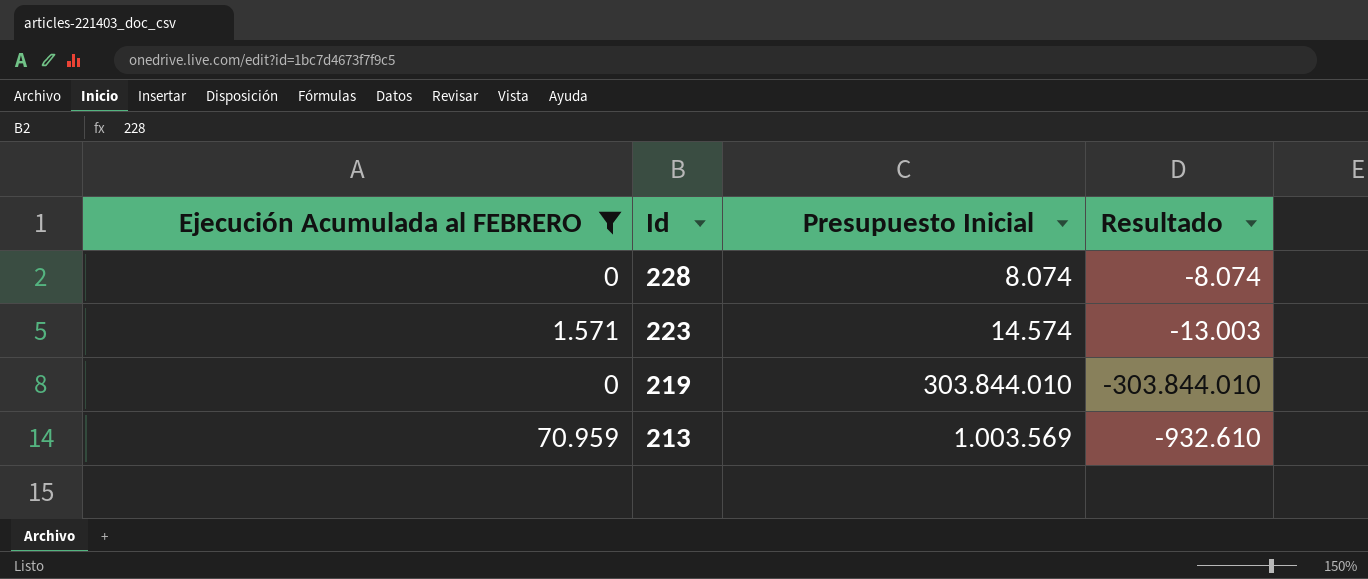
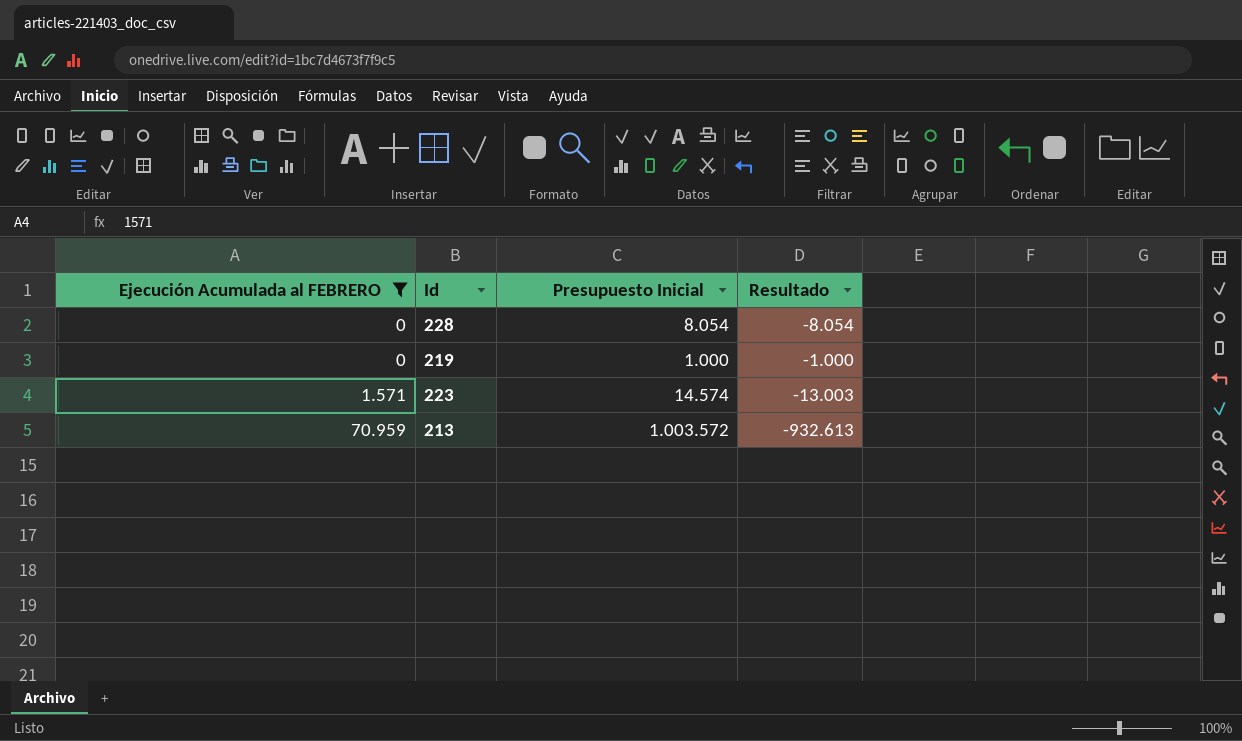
row order: Id descending -> Ejecución Acumulada al FEBRERO ascending
228 | Presupuesto Inicial: 8.074 -> 8.054
228 | Resultado: -8.074 -> -8.054
219 | Presupuesto Inicial: 303.844.010 -> 1.000
219 | Resultado: -303.844.010 -> -1.000
213 | Presupuesto Inicial: 1.003.569 -> 1.003.572
213 | Resultado: -932.610 -> -932.613

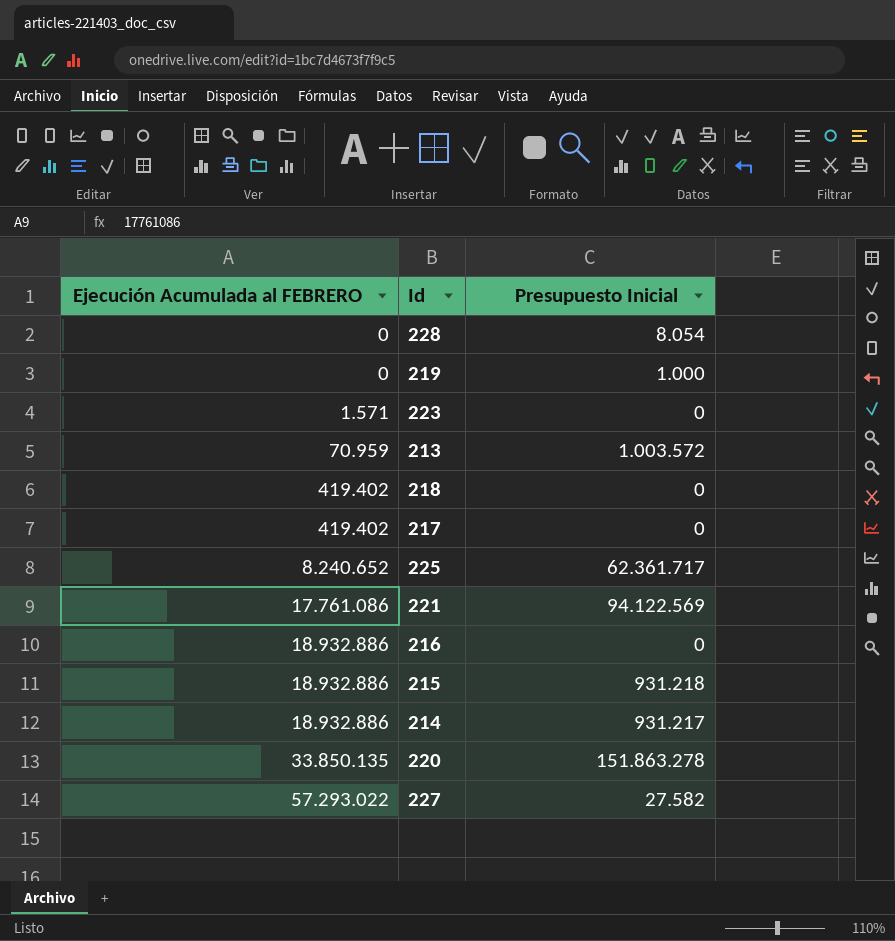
filter: Ejecución Acumulada al FEBRERO <= 70.959 -> none
column Resultado | formula: [Ejecución Acumulada al FEBRERO] - [Presupuesto Inicial] -> none
223 | Presupuesto Inicial: 14.574 -> 0

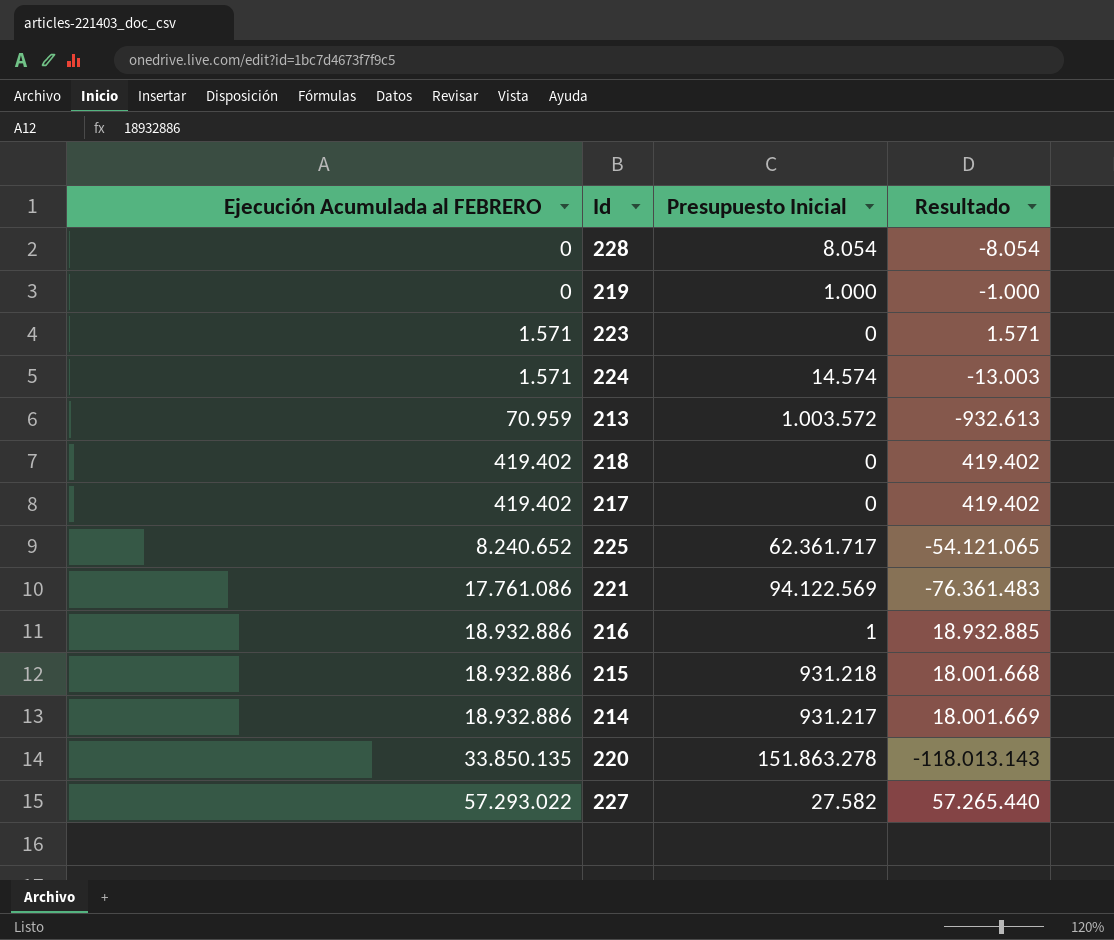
column Resultado | formula: none -> [Ejecución Acumulada al FEBRERO] - [Presupuesto Inicial]
row 224: none -> 1.571 | 14.574 | -13.003
216 | Presupuesto Inicial: 0 -> 1

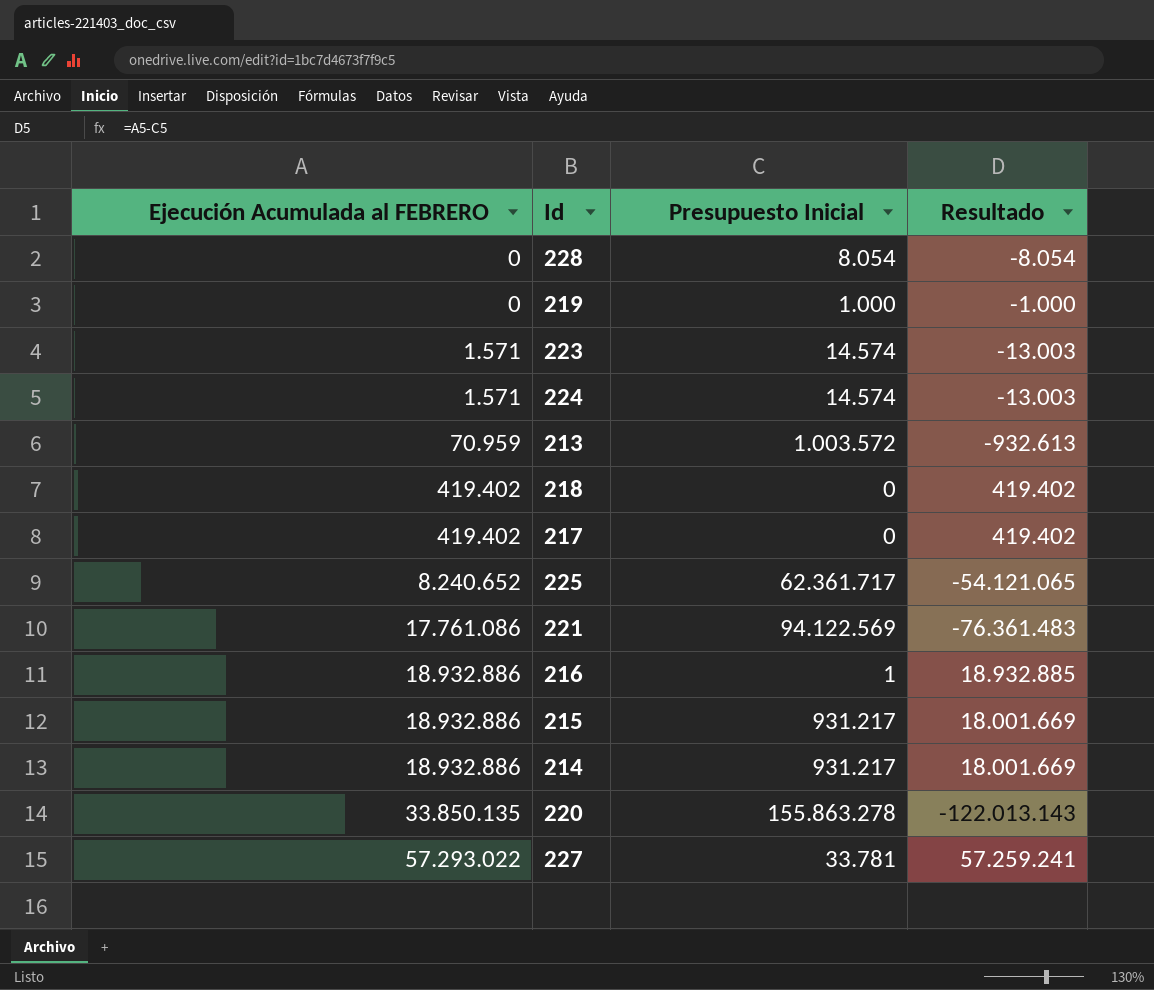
223 | Presupuesto Inicial: 0 -> 14.574
223 | Resultado: 1.571 -> -13.003
215 | Presupuesto Inicial: 931.218 -> 931.217
215 | Resultado: 18.001.668 -> 18.001.669
220 | Presupuesto Inicial: 151.863.278 -> 155.863.278
220 | Resultado: -118.013.143 -> -122.013.143
227 | Presupuesto Inicial: 27.582 -> 33.781
227 | Resultado: 57.265.440 -> 57.259.241

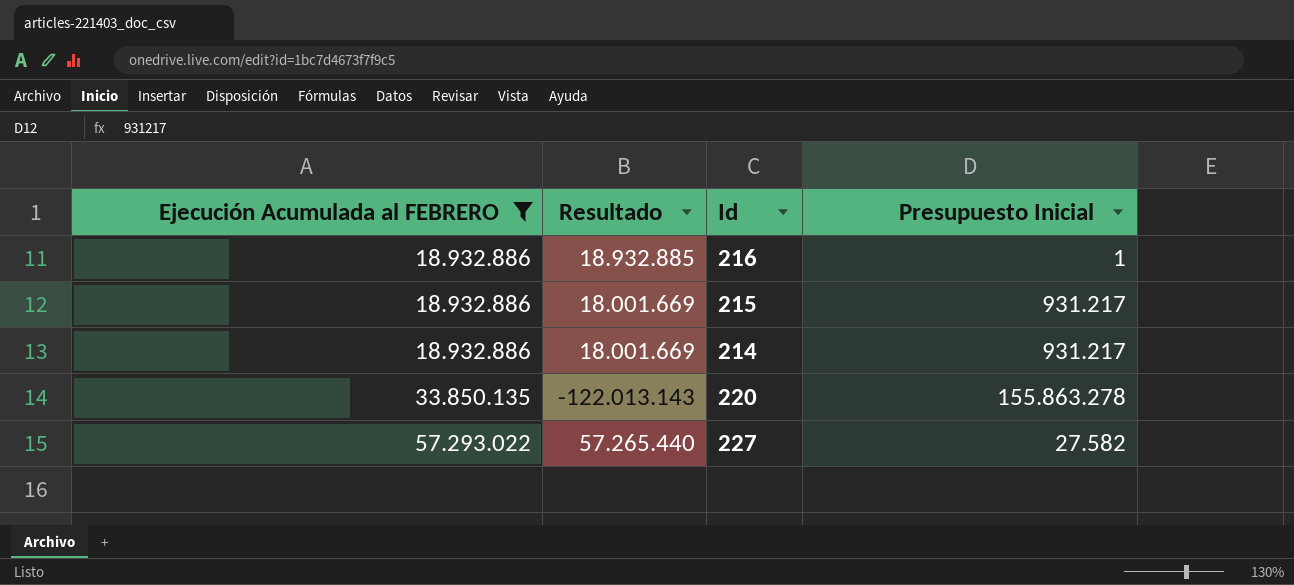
filter: none -> Ejecución Acumulada al FEBRERO >= 18.932.886
column Resultado | position: 4 -> 2
227 | Resultado: 57.259.241 -> 57.265.440
227 | Presupuesto Inicial: 33.781 -> 27.582

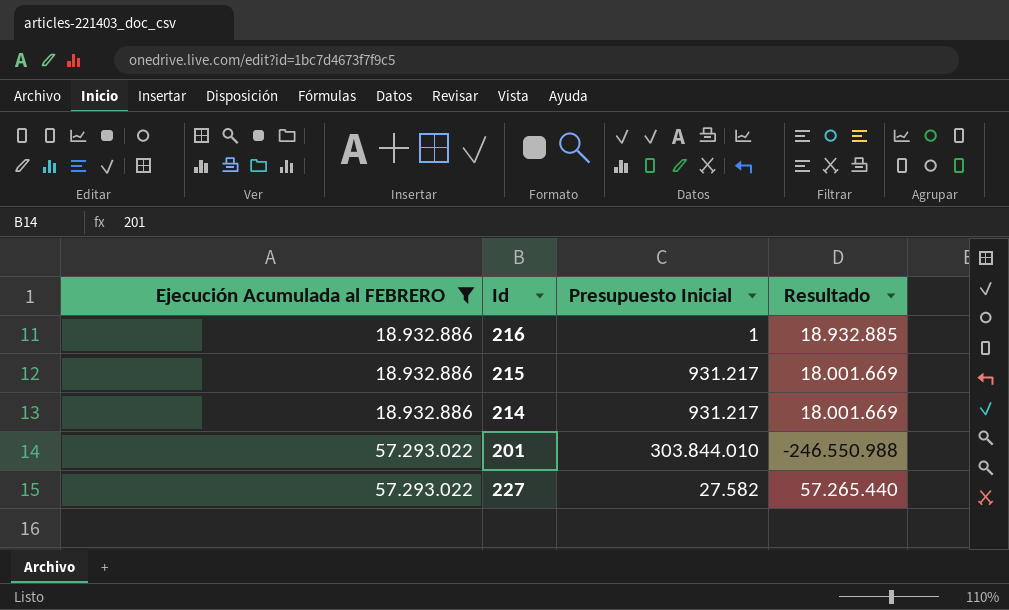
column Resultado | position: 2 -> 4
row 220: 33.850.135 | -122.013.143 | 155.863.278 -> none
row 201: none -> 57.293.022 | 303.844.010 | -246.550.988

